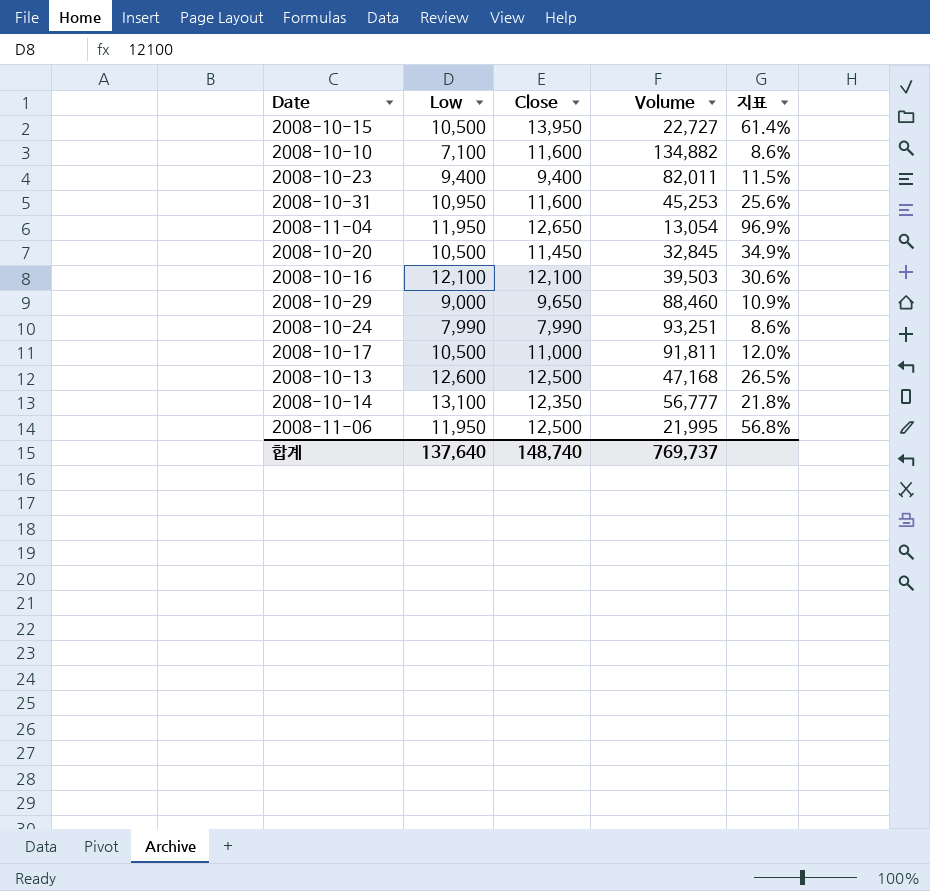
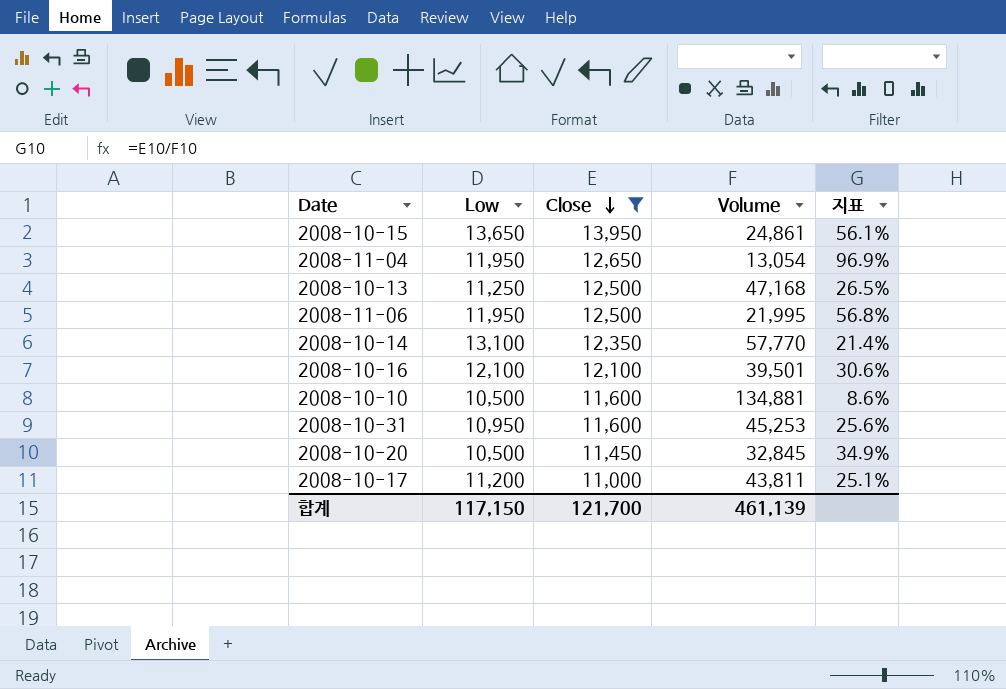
filter: none -> Close >= 11,000
row order: none -> Close descending
2008-10-15 | Low: 10,500 -> 13,650
2008-10-15 | Volume: 22,727 -> 24,861
2008-10-15 | 지표: 61.4% -> 56.1%
2008-10-13 | Low: 12,600 -> 11,250
2008-10-14 | Volume: 56,777 -> 57,770
2008-10-14 | 지표: 21.8% -> 21.4%
2008-10-16 | Volume: 39,503 -> 39,501
2008-10-10 | Low: 7,100 -> 10,500
2008-10-10 | Volume: 134,882 -> 134,881
2008-10-17 | Low: 10,500 -> 11,200
2008-10-17 | Volume: 91,811 -> 43,811
2008-10-17 | 지표: 12.0% -> 25.1%
합계 | Low: 137,640 -> 117,150
합계 | Close: 148,740 -> 121,700
합계 | Volume: 769,737 -> 461,139

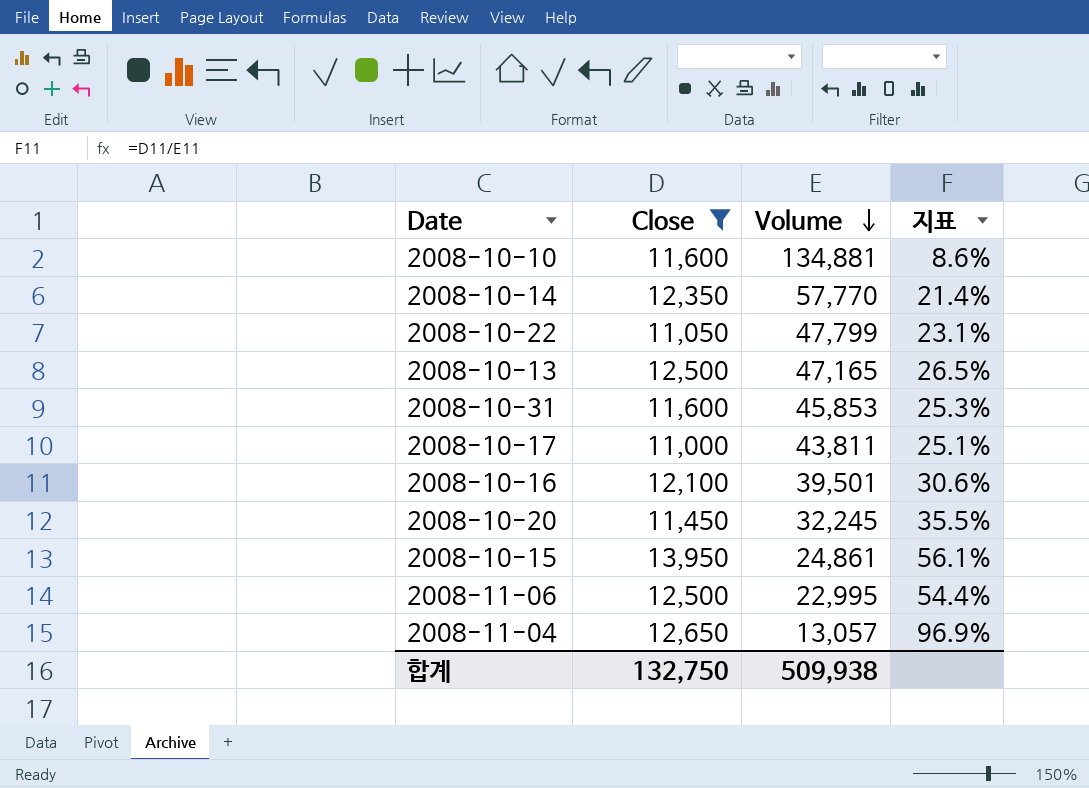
row order: Close descending -> Volume descending
column Low | position: 2 -> none
row 2008-10-22: none -> 11,050 | 47,799 | 23.1%
2008-10-13 | Volume: 47,168 -> 47,165
2008-10-31 | Volume: 45,253 -> 45,853
2008-10-31 | 지표: 25.6% -> 25.3%
2008-10-20 | Volume: 32,845 -> 32,245
2008-10-20 | 지표: 34.9% -> 35.5%
2008-11-06 | Volume: 21,995 -> 22,995
2008-11-06 | 지표: 56.8% -> 54.4%
2008-11-04 | Volume: 13,054 -> 13,057
합계 | Close: 121,700 -> 132,750
합계 | Volume: 461,139 -> 509,938

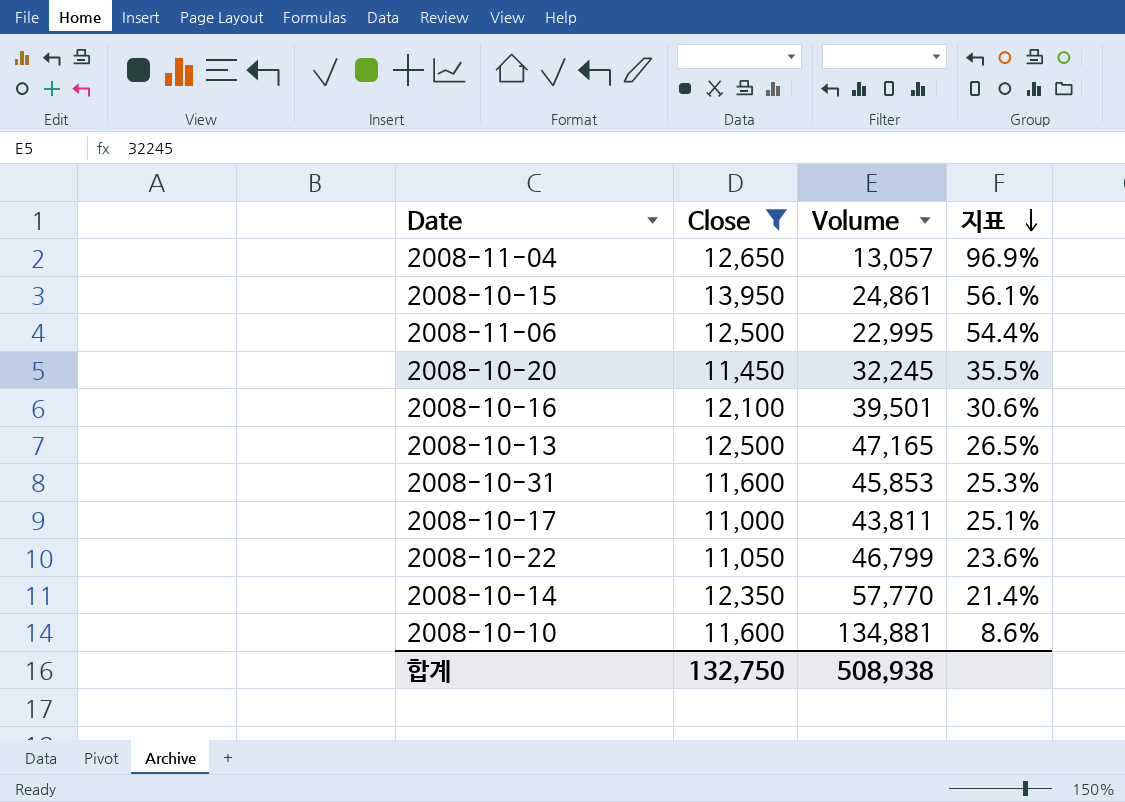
row order: Volume descending -> 지표 descending
2008-10-22 | Volume: 47,799 -> 46,799
2008-10-22 | 지표: 23.1% -> 23.6%
합계 | Volume: 509,938 -> 508,938

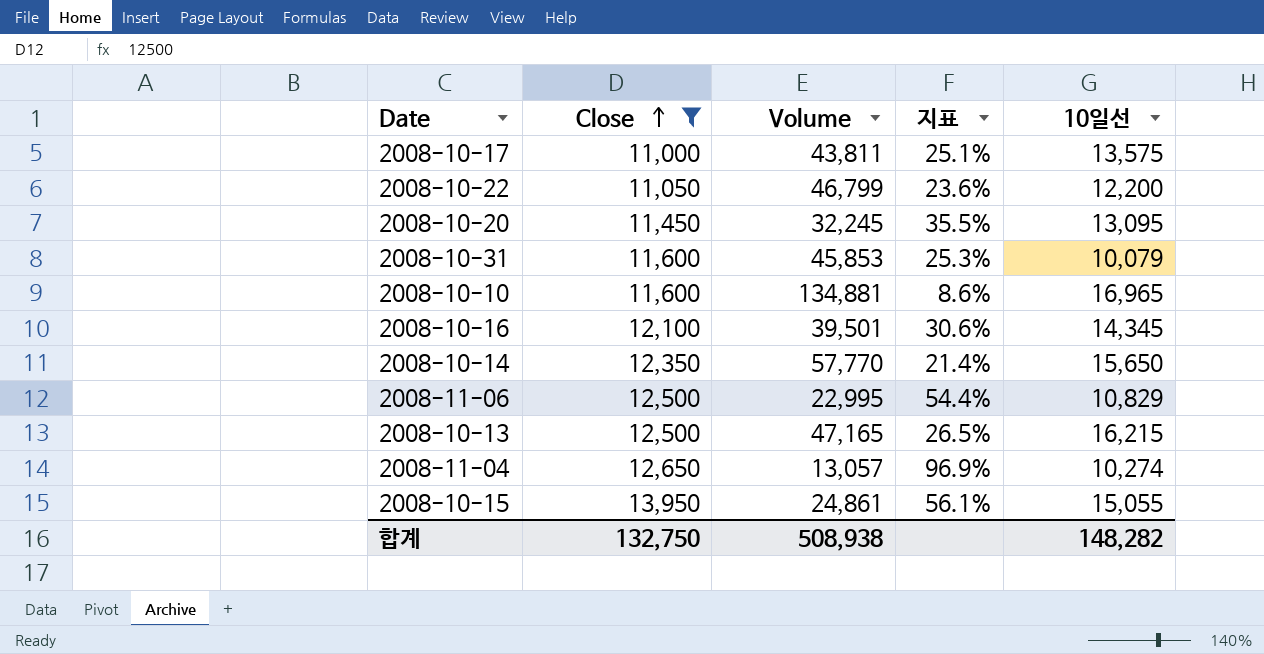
row order: 지표 descending -> Close ascending
column 10일선 | position: none -> 5

